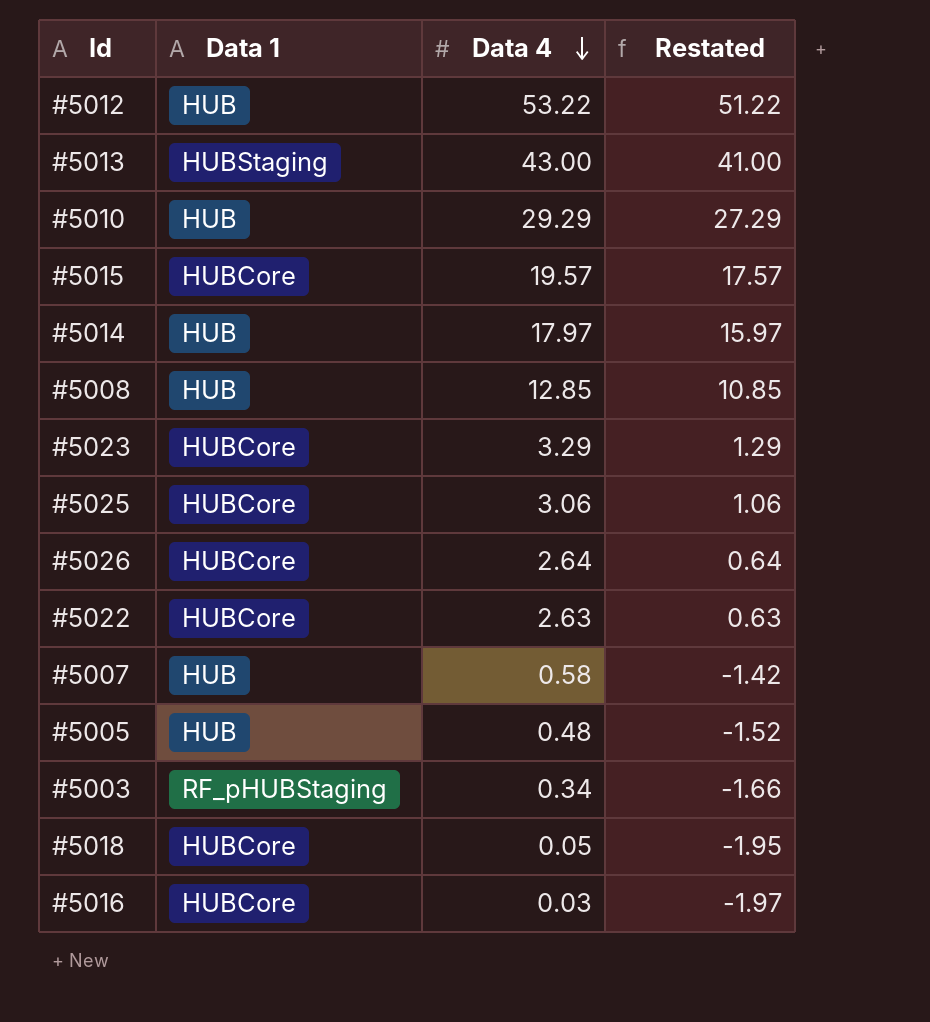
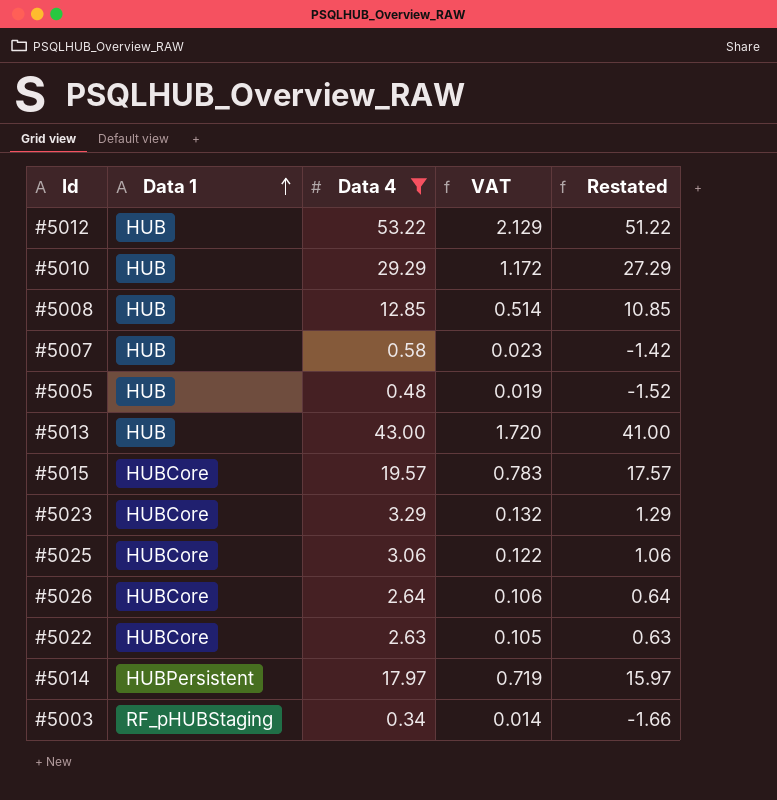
filter: none -> Data 4 >= 0.34
row order: Data 4 descending -> Data 1 ascending
column VAT | formula: none -> [Data 4] * 0.04
#5013 | Data 1: HUBStaging -> HUB
#5014 | Data 1: HUB -> HUBPersistent

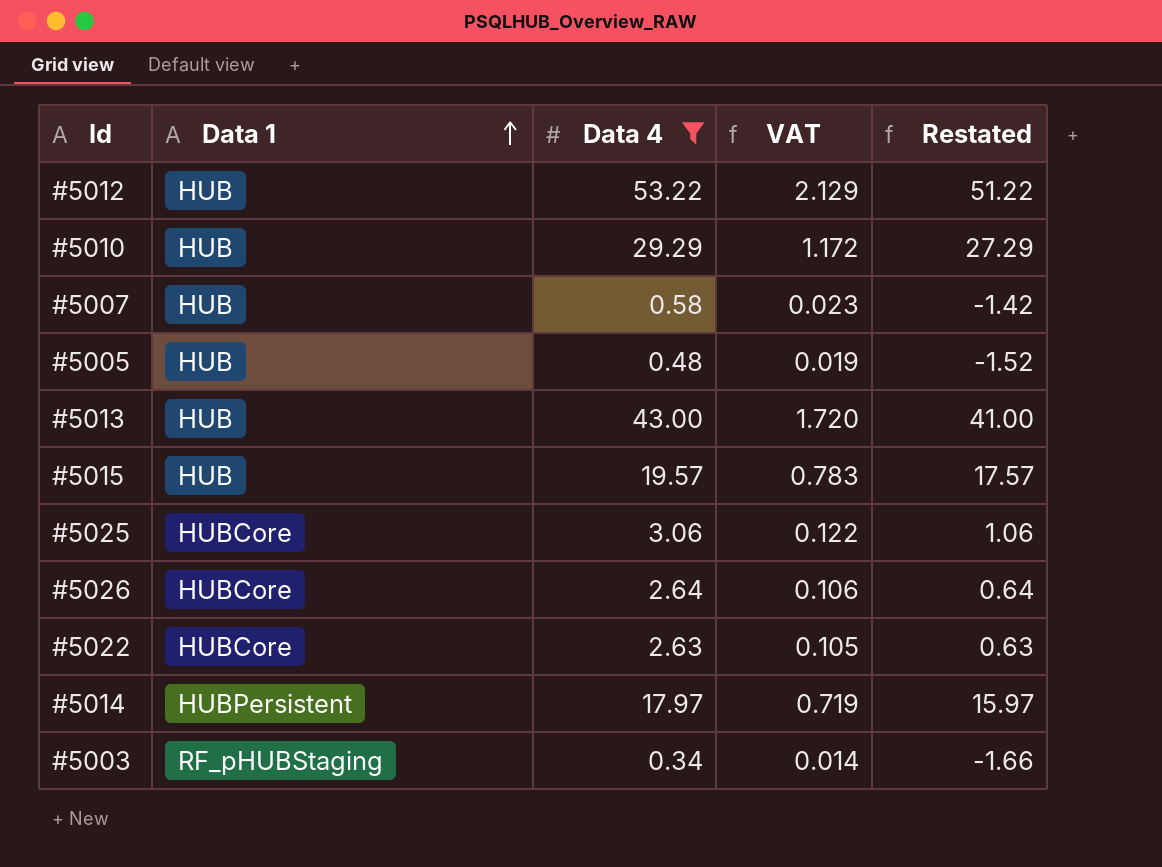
row #5008: HUB | 12.85 | 0.514 | 10.85 -> none
row #5023: HUBCore | 3.29 | 0.132 | 1.29 -> none
#5015 | Data 1: HUBCore -> HUB

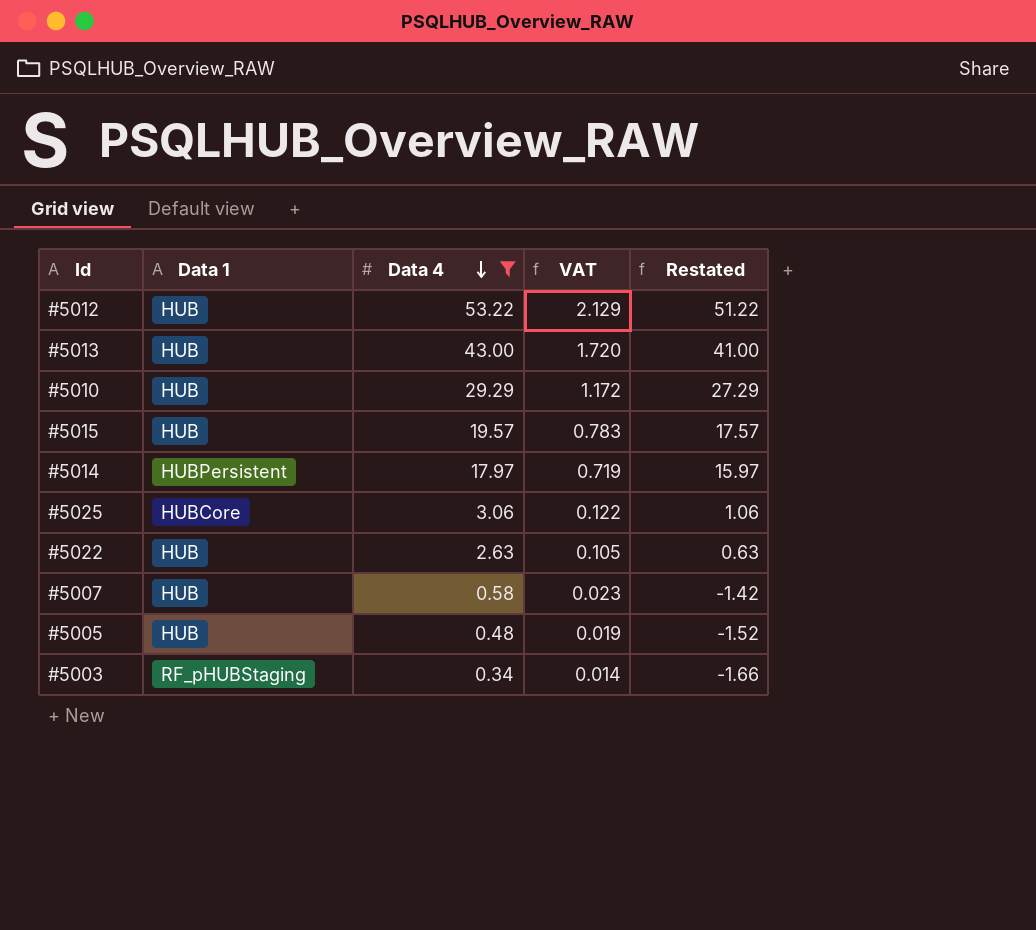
row order: Data 1 ascending -> Data 4 descending
row #5026: HUBCore | 2.64 | 0.106 | 0.64 -> none
#5022 | Data 1: HUBCore -> HUB

